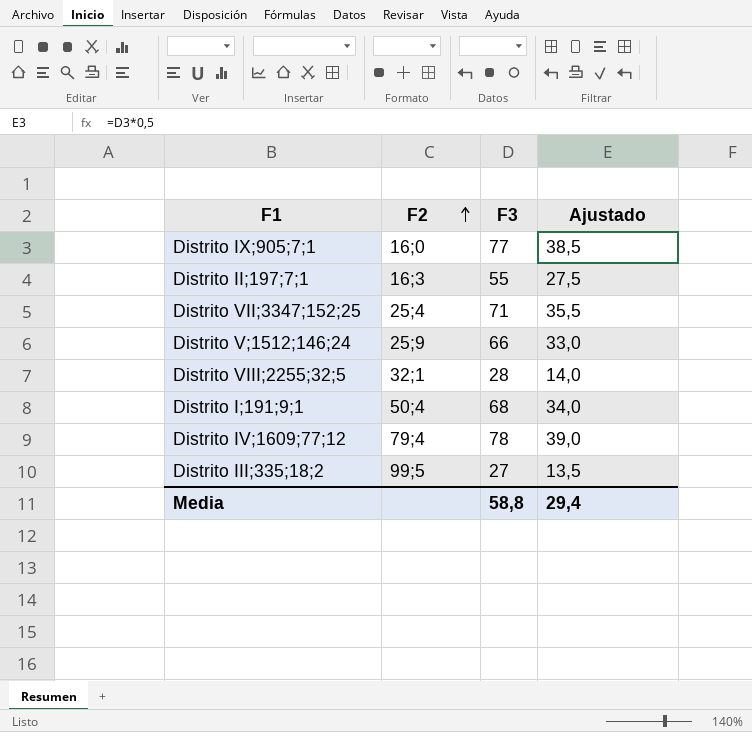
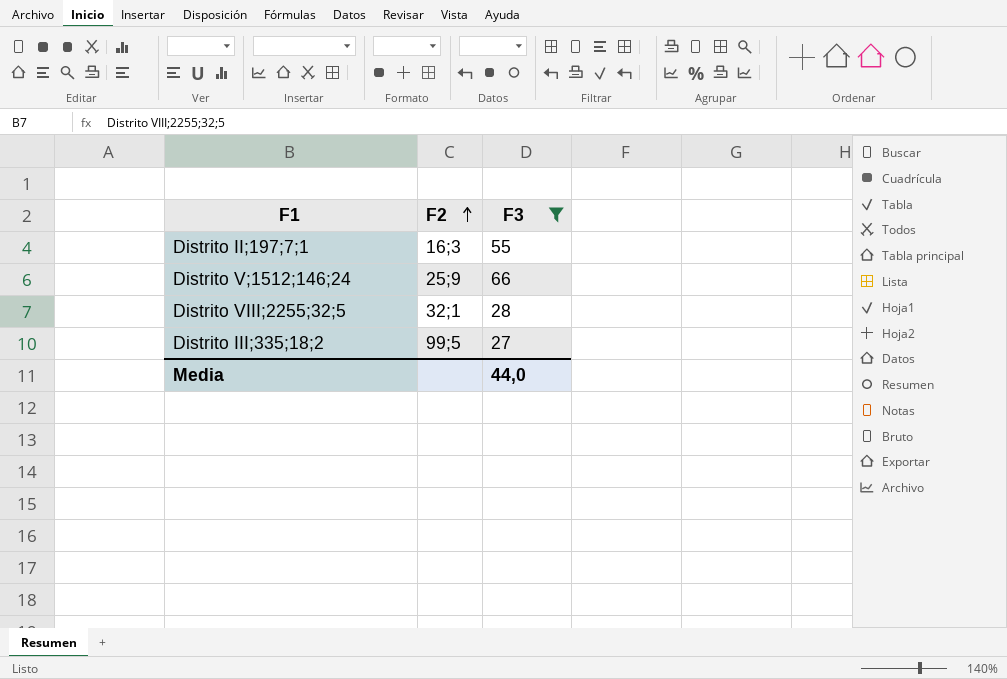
filter: none -> F3 <= 66
column Ajustado | formula: [F3] * 0,5 -> none
Media | F3: 58,8 -> 44,0

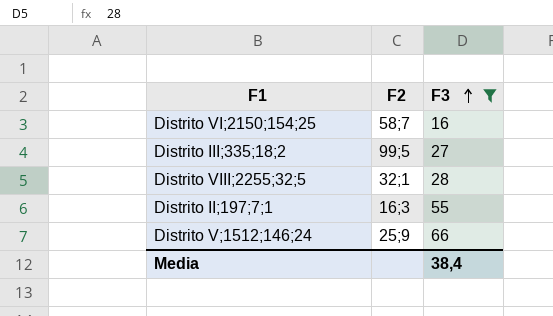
row order: F2 ascending -> F3 ascending
row Distrito VI;2150;154;25: none -> 58;7 | 16
Media | F3: 44,0 -> 38,4

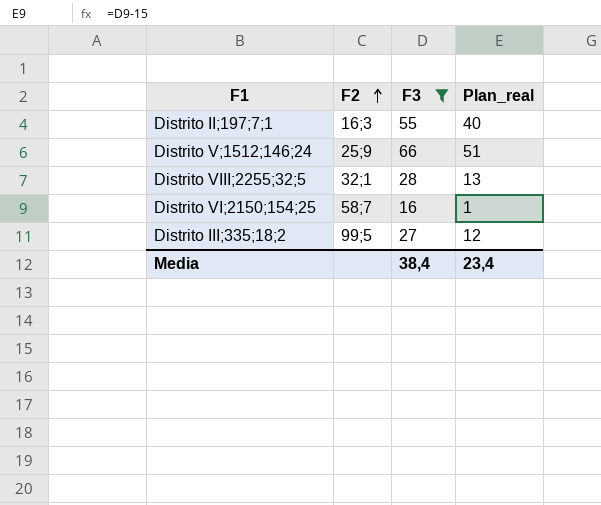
row order: F3 ascending -> F2 ascending
column Plan_real | formula: none -> [F3] - 15

